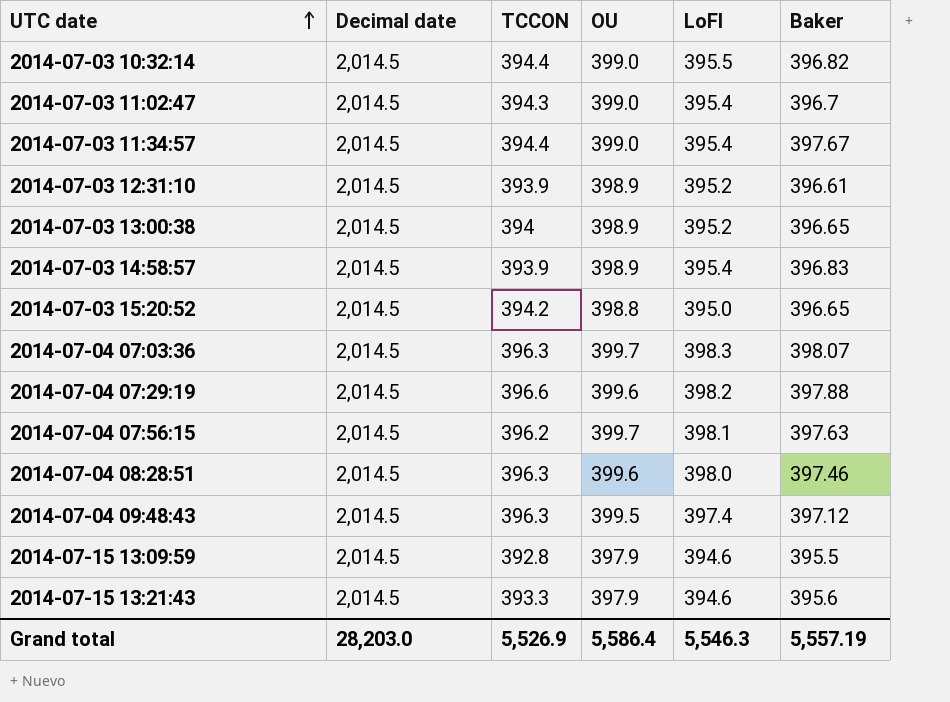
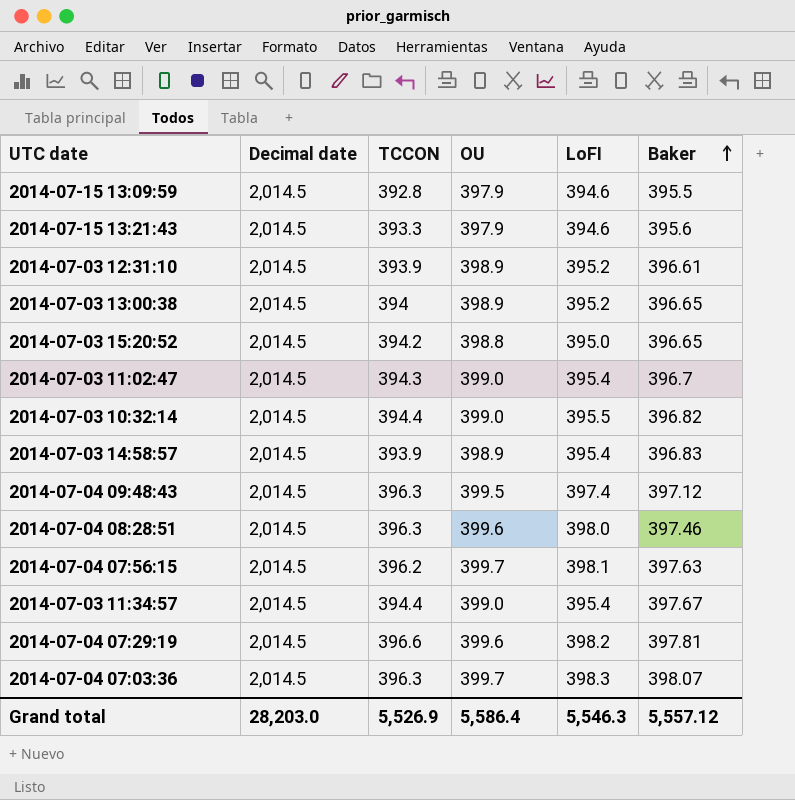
row order: UTC date ascending -> Baker ascending
2014-07-04 07:29:19 | Baker: 397.88 -> 397.81
Grand total | Baker: 5,557.19 -> 5,557.12

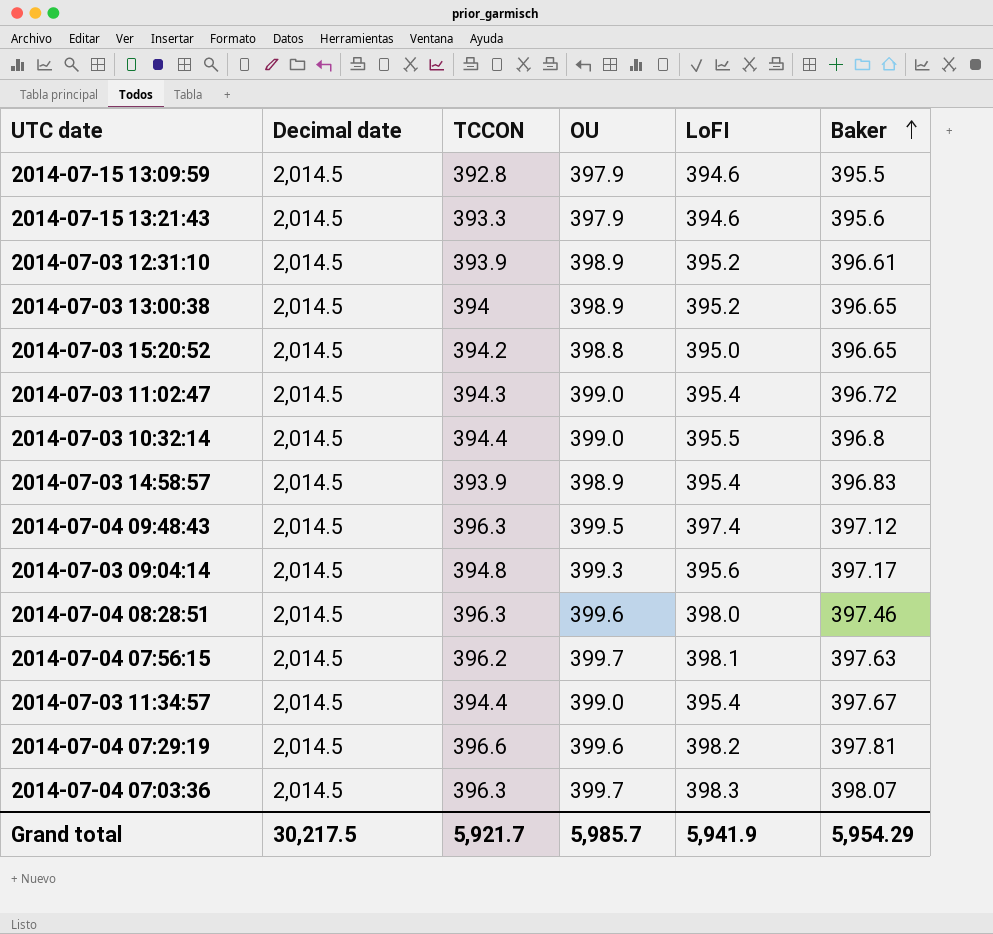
2014-07-03 11:02:47 | Baker: 396.7 -> 396.72
2014-07-03 10:32:14 | Baker: 396.82 -> 396.8
row 2014-07-03 09:04:14: none -> 2,014.5 | 394.8 | 399.3 | 395.6 | 397.17
Grand total | Decimal date: 28,203.0 -> 30,217.5
Grand total | TCCON: 5,526.9 -> 5,921.7
Grand total | OU: 5,586.4 -> 5,985.7
Grand total | LoFI: 5,546.3 -> 5,941.9
Grand total | Baker: 5,557.12 -> 5,954.29

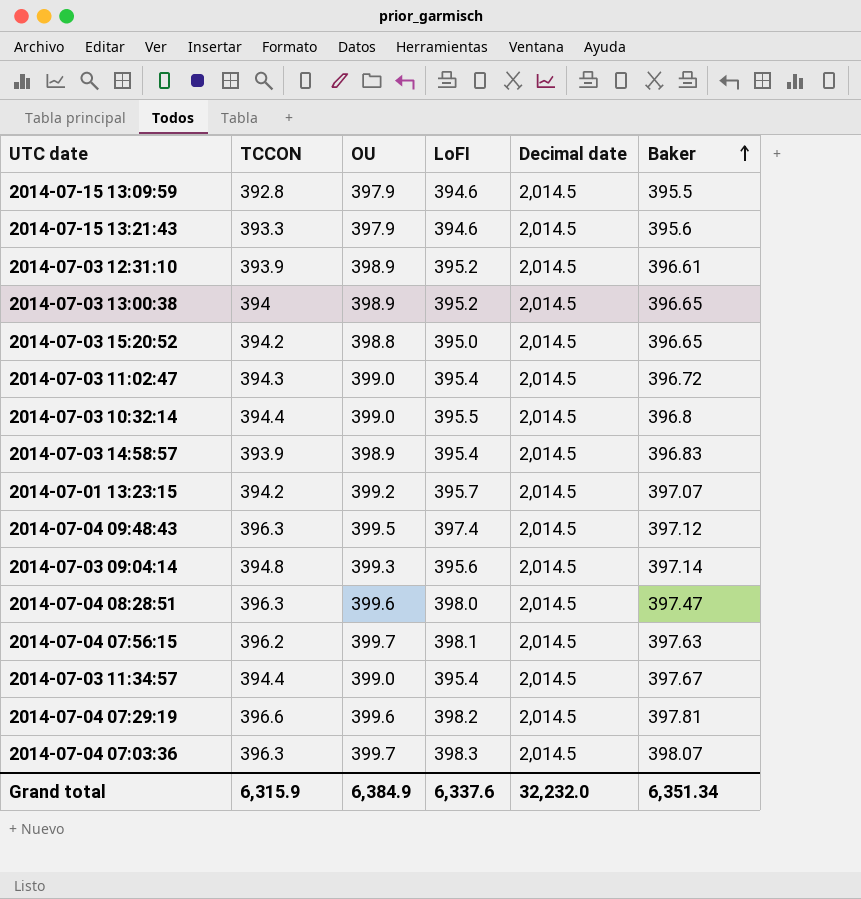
column Decimal date | position: 2 -> 5
row 2014-07-01 13:23:15: none -> 394.2 | 399.2 | 395.7 | 2,014.5 | 397.07
2014-07-03 09:04:14 | Baker: 397.17 -> 397.14
2014-07-04 08:28:51 | Baker: 397.46 -> 397.47
Grand total | TCCON: 5,921.7 -> 6,315.9
Grand total | OU: 5,985.7 -> 6,384.9
Grand total | LoFI: 5,941.9 -> 6,337.6
Grand total | Decimal date: 30,217.5 -> 32,232.0
Grand total | Baker: 5,954.29 -> 6,351.34

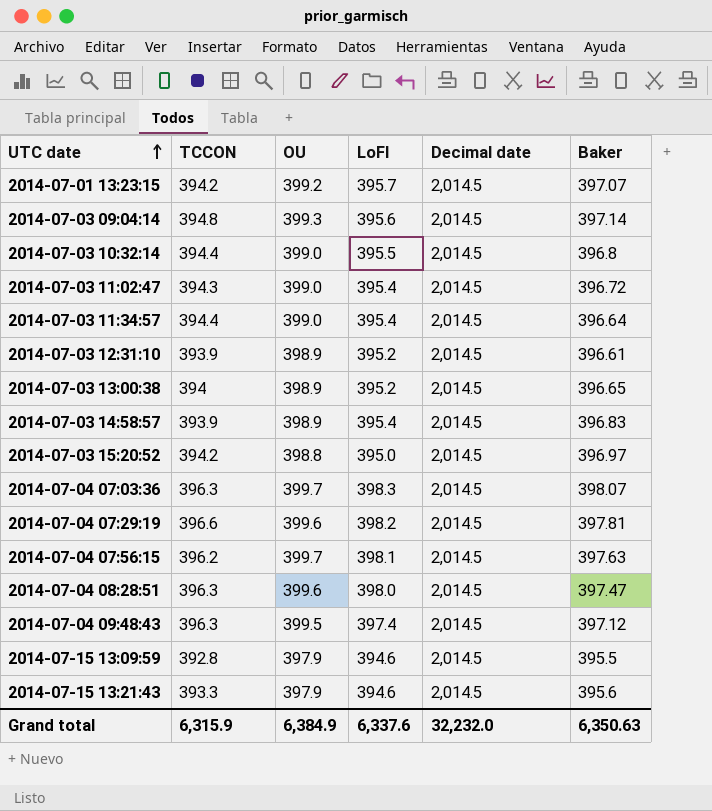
row order: Baker ascending -> UTC date ascending
2014-07-03 11:34:57 | Baker: 397.67 -> 396.64
2014-07-03 15:20:52 | Baker: 396.65 -> 396.97
Grand total | Baker: 6,351.34 -> 6,350.63

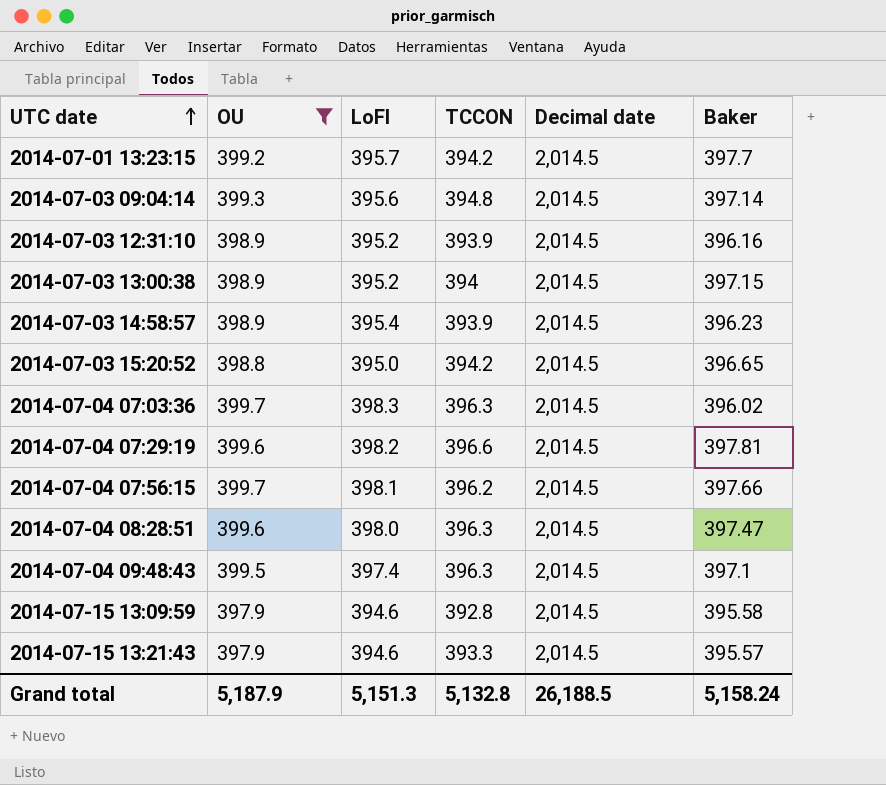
filter: none -> OU != 399.0
column TCCON | position: 2 -> 4
2014-07-01 13:23:15 | Baker: 397.07 -> 397.7
2014-07-03 12:31:10 | Baker: 396.61 -> 396.16
2014-07-03 13:00:38 | Baker: 396.65 -> 397.15
2014-07-03 14:58:57 | Baker: 396.83 -> 396.23
2014-07-03 15:20:52 | Baker: 396.97 -> 396.65
2014-07-04 07:03:36 | Baker: 398.07 -> 396.02
2014-07-04 07:56:15 | Baker: 397.63 -> 397.66
2014-07-04 09:48:43 | Baker: 397.12 -> 397.1
2014-07-15 13:09:59 | Baker: 395.5 -> 395.58
2014-07-15 13:21:43 | Baker: 395.6 -> 395.57
Grand total | OU: 6,384.9 -> 5,187.9
Grand total | LoFI: 6,337.6 -> 5,151.3
Grand total | TCCON: 6,315.9 -> 5,132.8
Grand total | Decimal date: 32,232.0 -> 26,188.5
Grand total | Baker: 6,350.63 -> 5,158.24

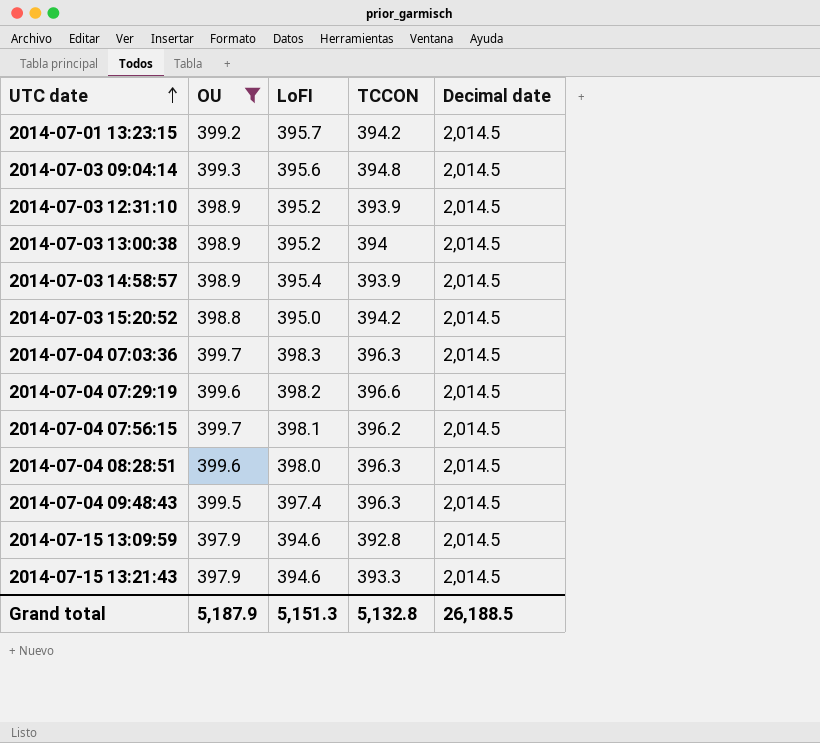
column Baker | position: 6 -> none

